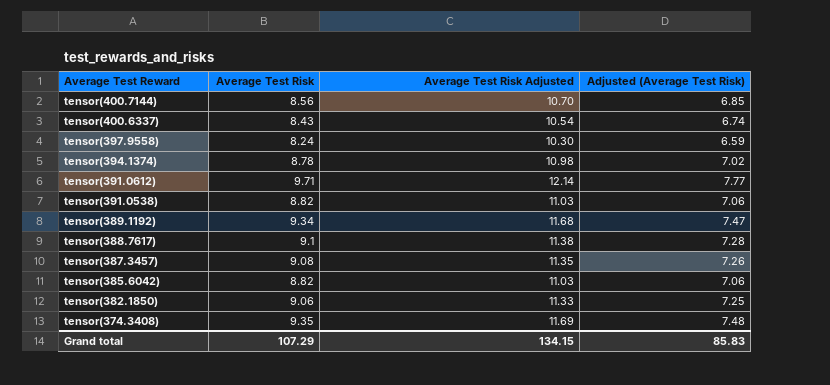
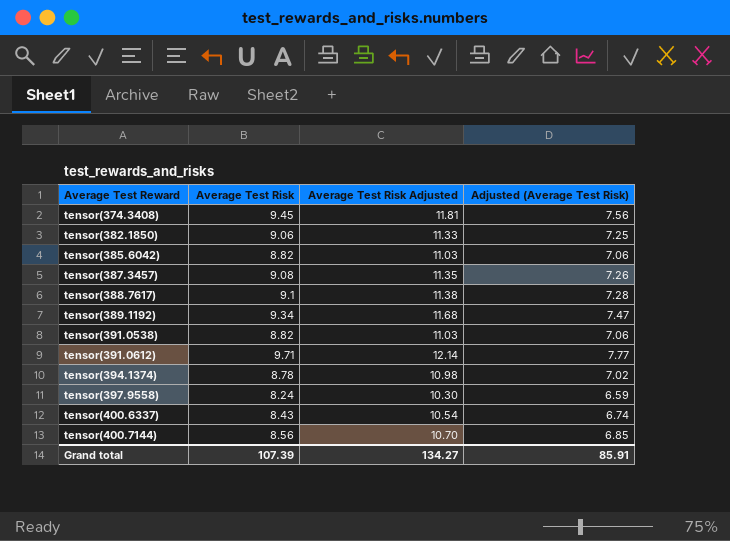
row order: Average Test Reward descending -> Average Test Reward ascending
tensor(374.3408) | Average Test Risk: 9.35 -> 9.45
tensor(374.3408) | Average Test Risk Adjusted: 11.69 -> 11.81
tensor(374.3408) | Adjusted (Average Test Risk): 7.48 -> 7.56
Grand total | Average Test Risk: 107.29 -> 107.39
Grand total | Average Test Risk Adjusted: 134.15 -> 134.27
Grand total | Adjusted (Average Test Risk): 85.83 -> 85.91

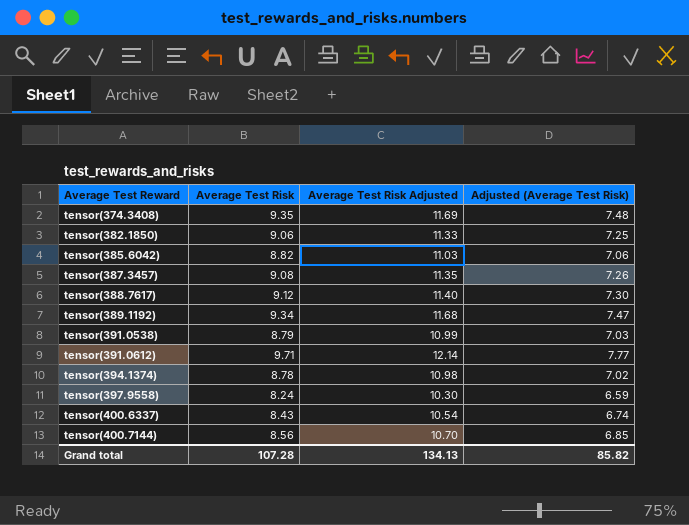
tensor(374.3408) | Average Test Risk: 9.45 -> 9.35
tensor(374.3408) | Average Test Risk Adjusted: 11.81 -> 11.69
tensor(374.3408) | Adjusted (Average Test Risk): 7.56 -> 7.48
tensor(388.7617) | Average Test Risk: 9.1 -> 9.12
tensor(388.7617) | Average Test Risk Adjusted: 11.38 -> 11.40
tensor(388.7617) | Adjusted (Average Test Risk): 7.28 -> 7.30
tensor(391.0538) | Average Test Risk: 8.82 -> 8.79
tensor(391.0538) | Average Test Risk Adjusted: 11.03 -> 10.99
tensor(391.0538) | Adjusted (Average Test Risk): 7.06 -> 7.03
Grand total | Average Test Risk: 107.39 -> 107.28
Grand total | Average Test Risk Adjusted: 134.27 -> 134.13
Grand total | Adjusted (Average Test Risk): 85.91 -> 85.82

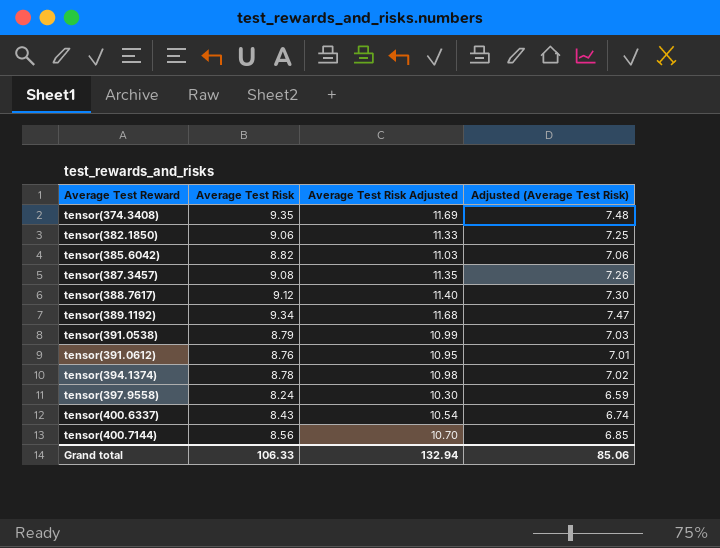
tensor(391.0612) | Average Test Risk: 9.71 -> 8.76
tensor(391.0612) | Average Test Risk Adjusted: 12.14 -> 10.95
tensor(391.0612) | Adjusted (Average Test Risk): 7.77 -> 7.01
Grand total | Average Test Risk: 107.28 -> 106.33
Grand total | Average Test Risk Adjusted: 134.13 -> 132.94
Grand total | Adjusted (Average Test Risk): 85.82 -> 85.06

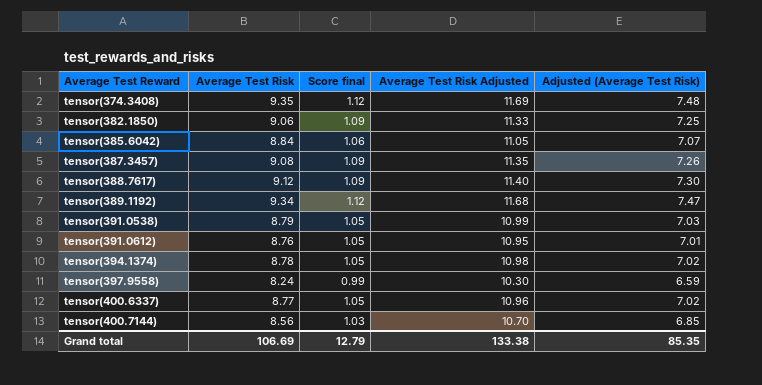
column Score final | formula: none -> [Average Test Risk] * 0.12
tensor(385.6042) | Average Test Risk: 8.82 -> 8.84
tensor(385.6042) | Average Test Risk Adjusted: 11.03 -> 11.05
tensor(385.6042) | Adjusted (Average Test Risk): 7.06 -> 7.07
tensor(400.6337) | Average Test Risk: 8.43 -> 8.77
tensor(400.6337) | Average Test Risk Adjusted: 10.54 -> 10.96
tensor(400.6337) | Adjusted (Average Test Risk): 6.74 -> 7.02
Grand total | Average Test Risk: 106.33 -> 106.69
Grand total | Average Test Risk Adjusted: 132.94 -> 133.38
Grand total | Adjusted (Average Test Risk): 85.06 -> 85.35

